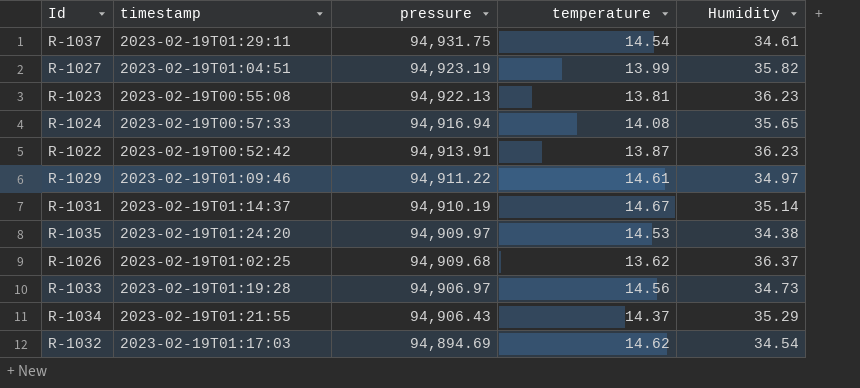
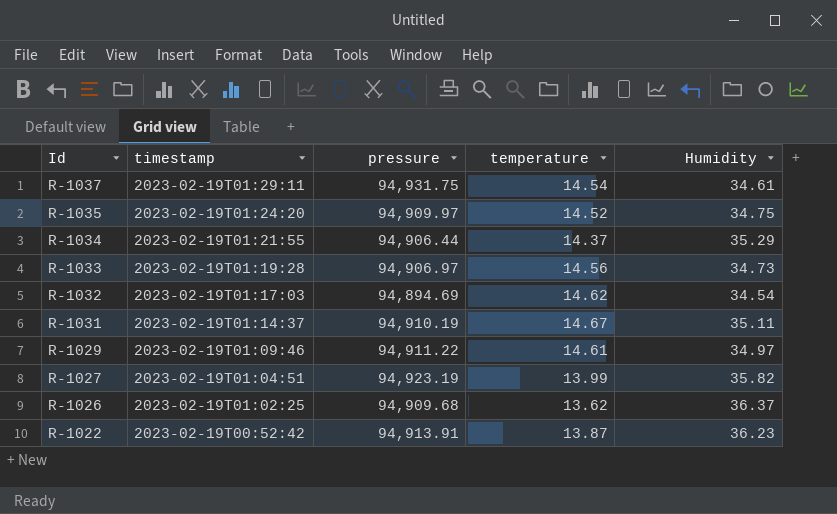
row order: pressure descending -> Id descending
row R-1023: 2023-02-19T00:55:08 | 94,922.13 | 13.81 | 36.23 -> none
row R-1024: 2023-02-19T00:57:33 | 94,916.94 | 14.08 | 35.65 -> none
R-1035 | temperature: 14.53 -> 14.52
R-1035 | Humidity: 34.38 -> 34.75
R-1034 | pressure: 94,906.43 -> 94,906.44
R-1031 | Humidity: 35.14 -> 35.11

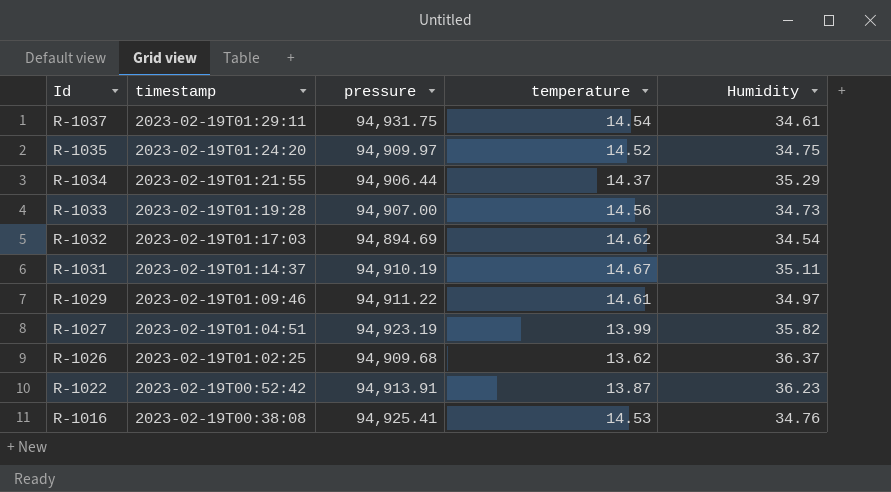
R-1033 | pressure: 94,906.97 -> 94,907.00
row R-1016: none -> 2023-02-19T00:38:08 | 94,925.41 | 14.53 | 34.76

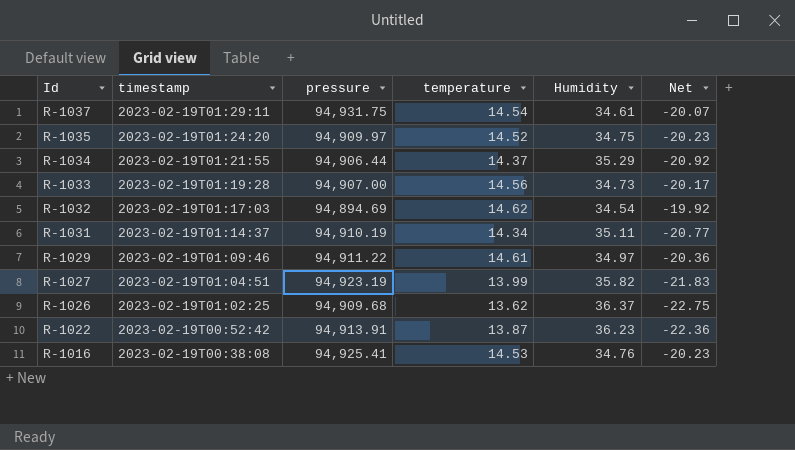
column Net | formula: none -> [temperature] - [Humidity]
R-1031 | temperature: 14.67 -> 14.34

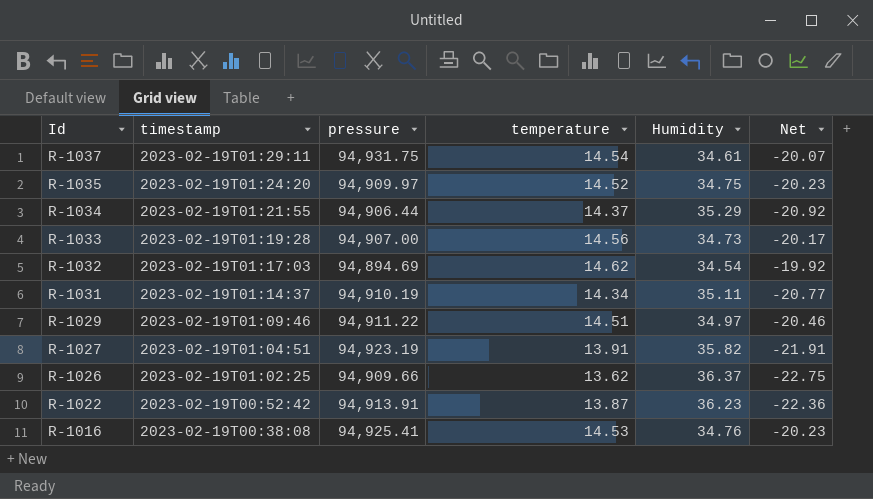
R-1029 | temperature: 14.61 -> 14.51
R-1029 | Net: -20.36 -> -20.46
R-1027 | temperature: 13.99 -> 13.91
R-1027 | Net: -21.83 -> -21.91
R-1026 | pressure: 94,909.68 -> 94,909.66

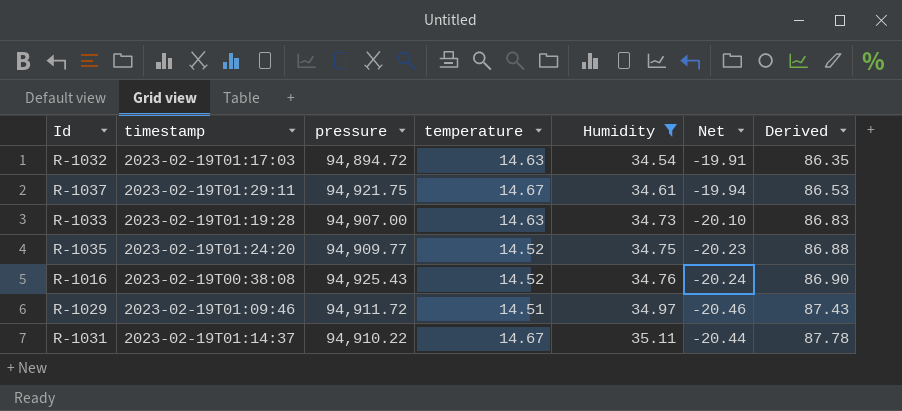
filter: none -> Humidity <= 35.11
row order: Id descending -> Humidity ascending
column Derived | formula: none -> [Humidity] * 2.5
R-1032 | pressure: 94,894.69 -> 94,894.72
R-1032 | temperature: 14.62 -> 14.63
R-1032 | Net: -19.92 -> -19.91
R-1037 | pressure: 94,931.75 -> 94,921.75
R-1037 | temperature: 14.54 -> 14.67
R-1037 | Net: -20.07 -> -19.94
R-1033 | temperature: 14.56 -> 14.63
R-1033 | Net: -20.17 -> -20.10
R-1035 | pressure: 94,909.97 -> 94,909.77
R-1016 | pressure: 94,925.41 -> 94,925.43
R-1016 | temperature: 14.53 -> 14.52
R-1016 | Net: -20.23 -> -20.24
R-1029 | pressure: 94,911.22 -> 94,911.72
R-1031 | pressure: 94,910.19 -> 94,910.22
R-1031 | temperature: 14.34 -> 14.67
R-1031 | Net: -20.77 -> -20.44

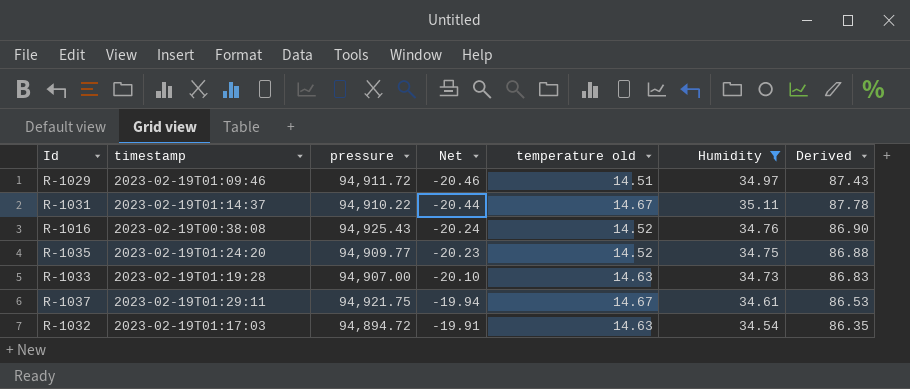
row order: Humidity ascending -> Net ascending
column Net | position: 6 -> 4
column name: temperature -> temperature old

